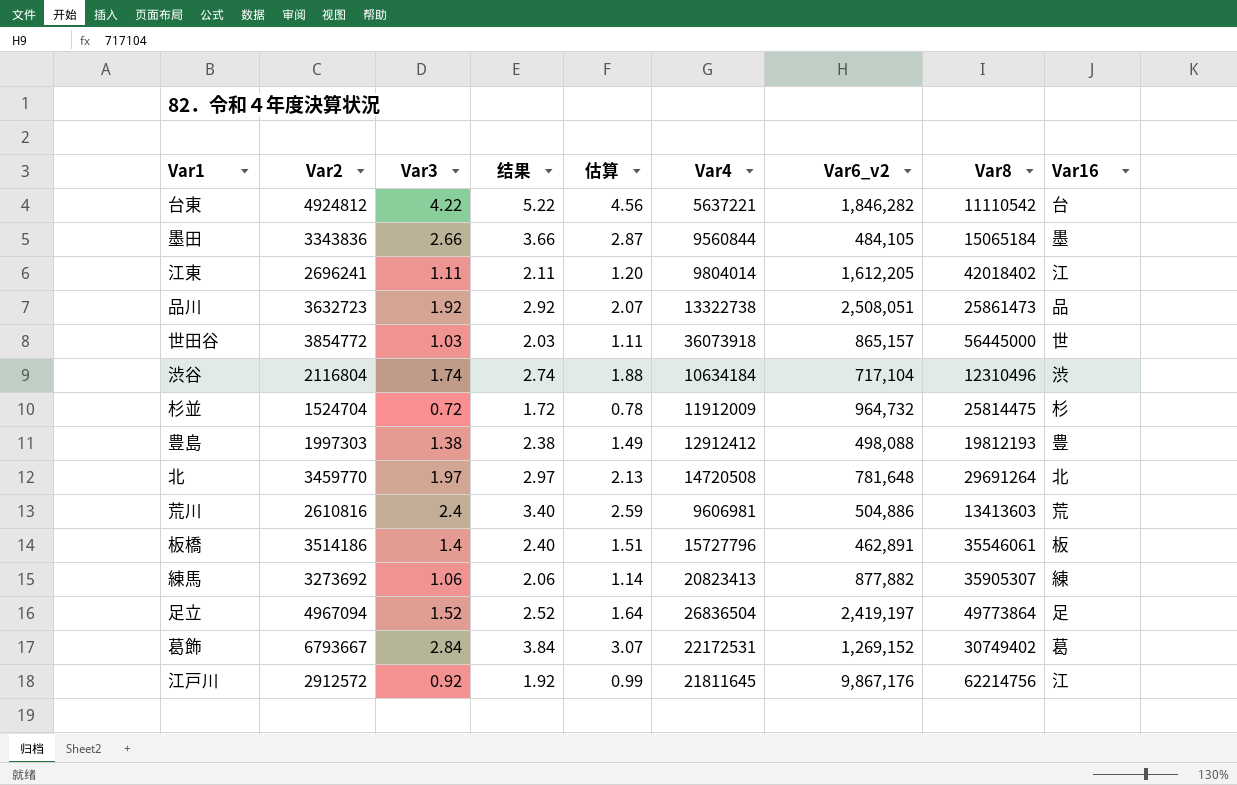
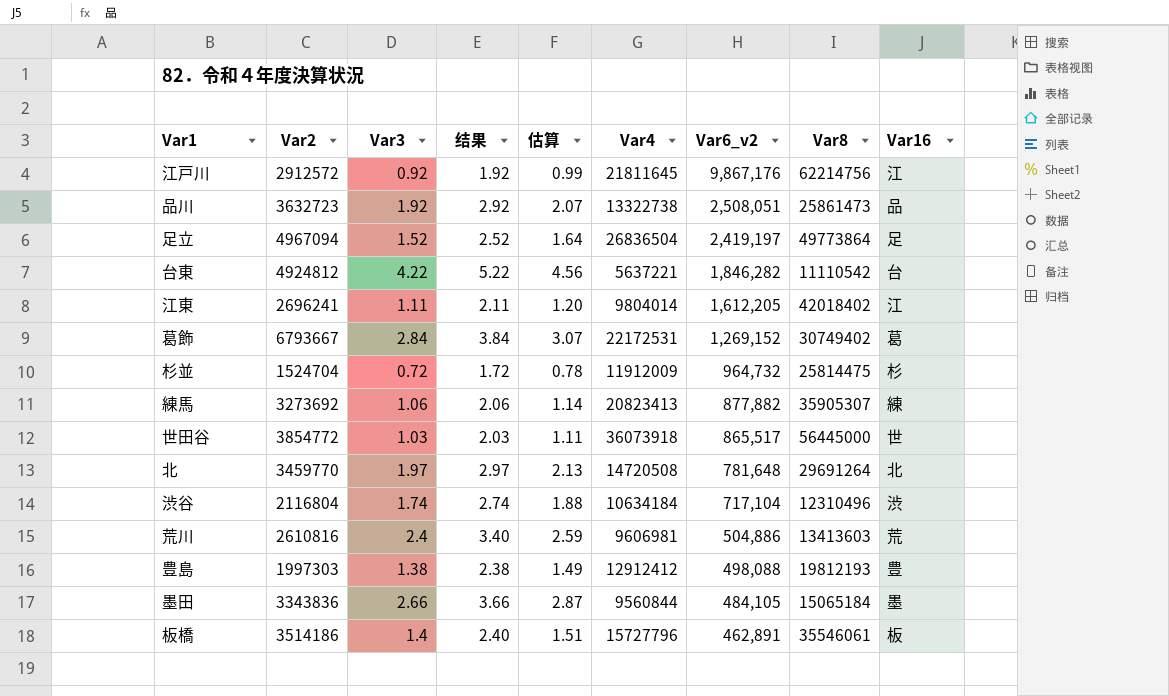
row order: none -> Var6_v2 descending
世田谷 | Var6_v2: 865,157 -> 865,517

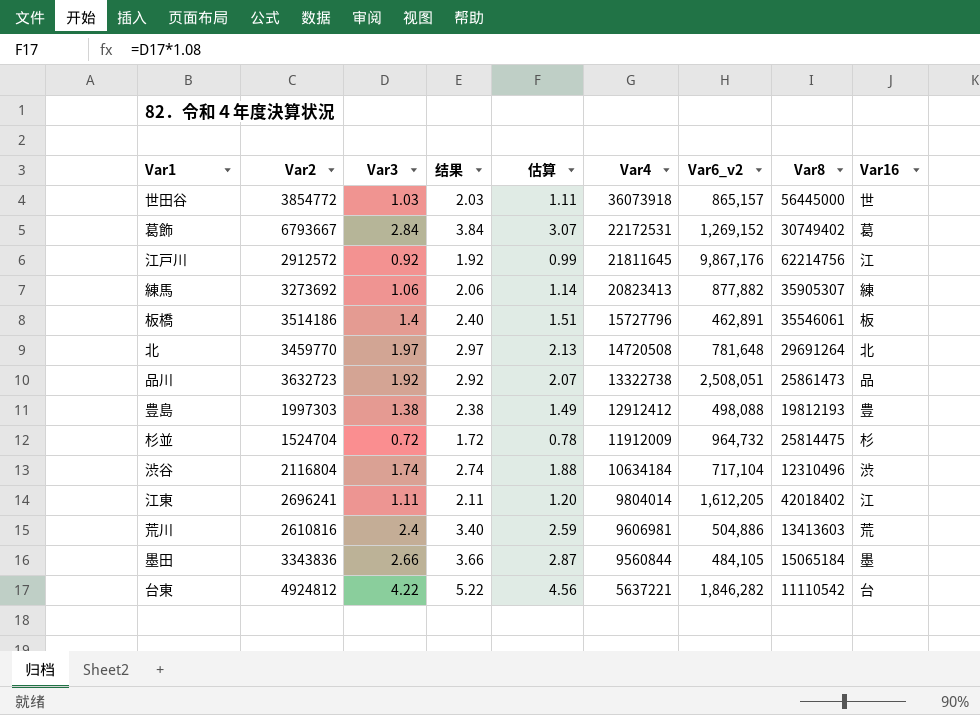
row order: Var6_v2 descending -> Var4 descending
row 足立: 4967094 | 1.52 | 2.52 | 1.64 | 26836504 | 2,419,197 | 49773864 | 足 -> none
世田谷 | Var6_v2: 865,517 -> 865,157

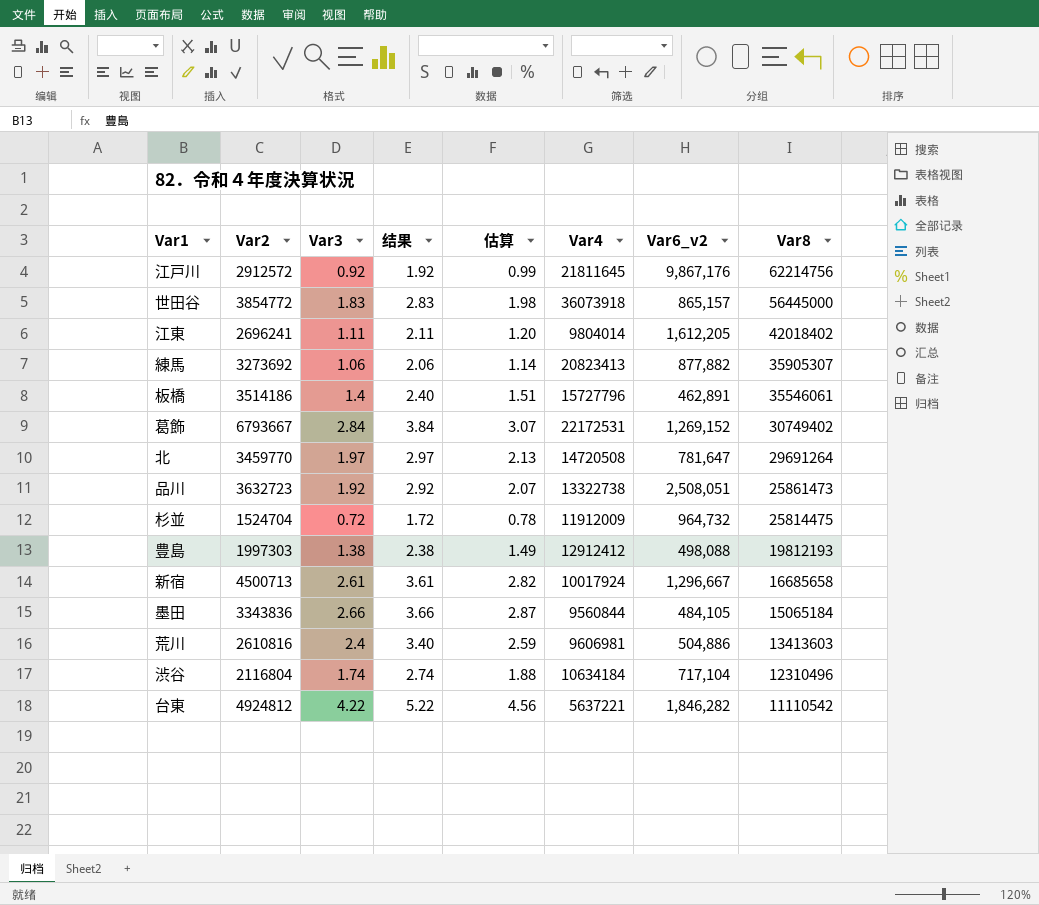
row order: Var4 descending -> Var8 descending
column Var16 | position: 9 -> none
世田谷 | Var3: 1.03 -> 1.83
世田谷 | 结果: 2.03 -> 2.83
世田谷 | 估算: 1.11 -> 1.98
北 | Var6_v2: 781,648 -> 781,647
row 新宿: none -> 4500713 | 2.61 | 3.61 | 2.82 | 10017924 | 1,296,667 | 16685658

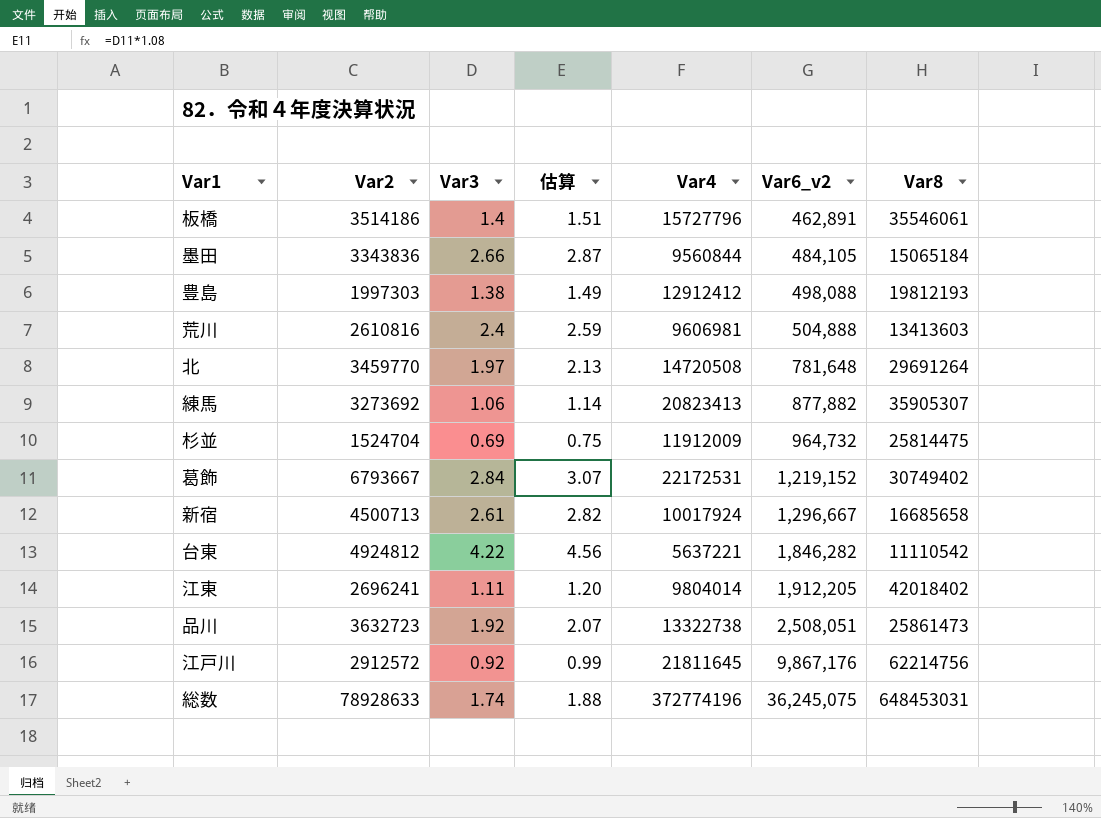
row order: Var8 descending -> Var6_v2 ascending
column 结果 | formula: [Var3] + 1 -> none
row 世田谷: 3854772 | 1.83 | 2.83 | 1.98 | 36073918 | 865,157 | 56445000 -> none
row 渋谷: 2116804 | 1.74 | 2.74 | 1.88 | 10634184 | 717,104 | 12310496 -> none
荒川 | Var6_v2: 504,886 -> 504,888
北 | Var6_v2: 781,647 -> 781,648
杉並 | Var3: 0.72 -> 0.69
杉並 | 估算: 0.78 -> 0.75
葛飾 | Var6_v2: 1,269,152 -> 1,219,152
江東 | Var6_v2: 1,612,205 -> 1,912,205
row 総数: none -> 78928633 | 1.74 | 1.88 | 372774196 | 36,245,075 | 648453031

